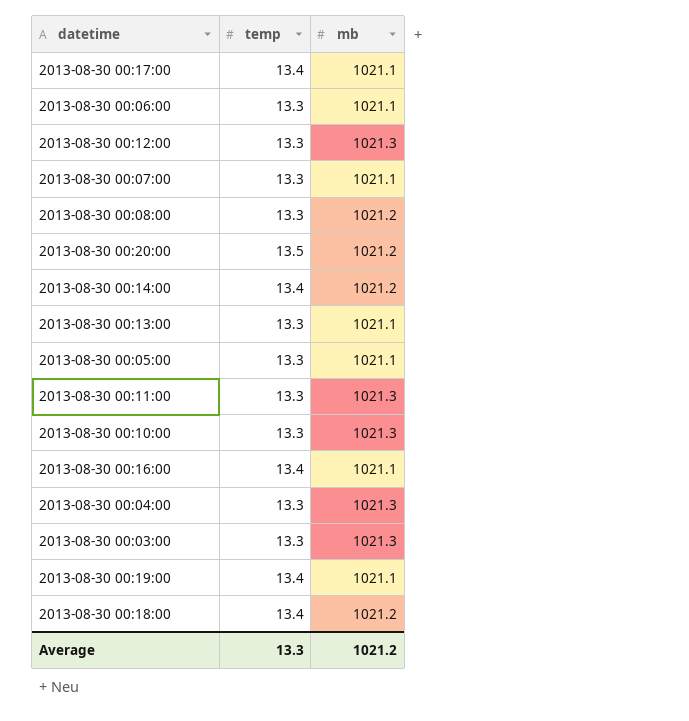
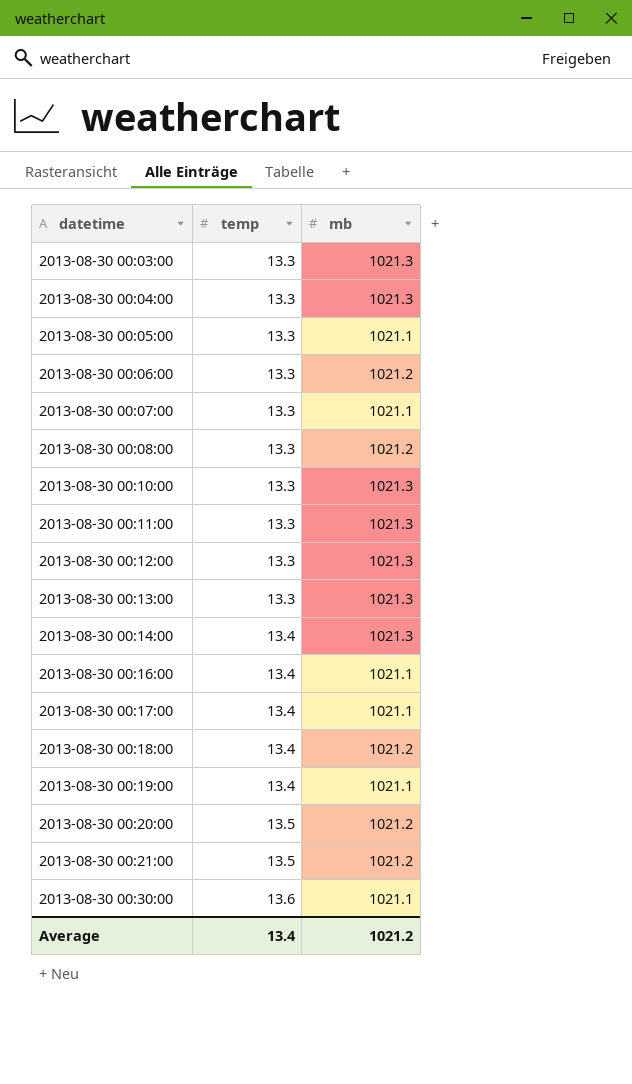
row order: none -> datetime ascending
2013-08-30 00:06:00 | mb: 1021.1 -> 1021.2
2013-08-30 00:13:00 | mb: 1021.1 -> 1021.3
2013-08-30 00:14:00 | mb: 1021.2 -> 1021.3
row 2013-08-30 00:21:00: none -> 13.5 | 1021.2
row 2013-08-30 00:30:00: none -> 13.6 | 1021.1
Average | temp: 13.3 -> 13.4

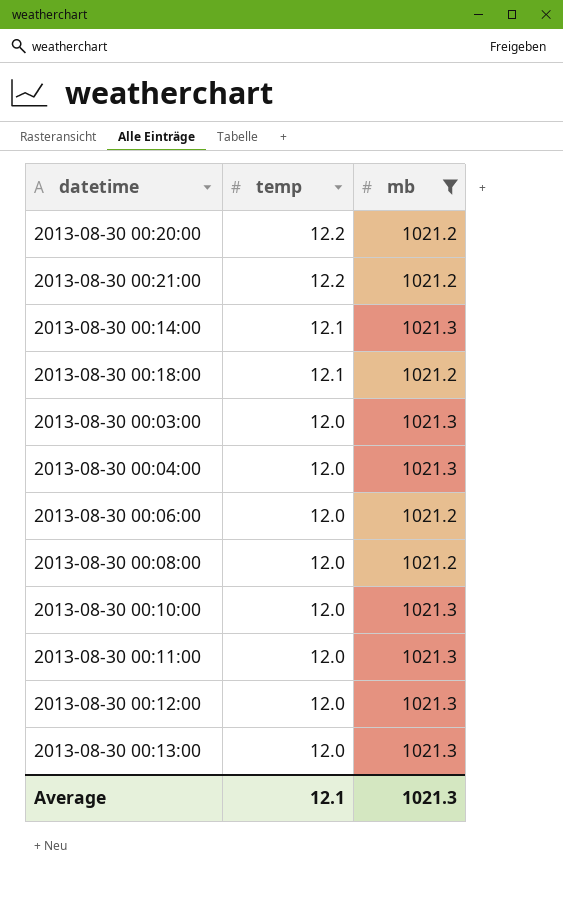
filter: none -> mb != 1021.1
row order: datetime ascending -> temp descending
2013-08-30 00:20:00 | temp: 13.5 -> 12.2
2013-08-30 00:21:00 | temp: 13.5 -> 12.2
2013-08-30 00:14:00 | temp: 13.4 -> 12.1
2013-08-30 00:18:00 | temp: 13.4 -> 12.1
2013-08-30 00:03:00 | temp: 13.3 -> 12.0
2013-08-30 00:04:00 | temp: 13.3 -> 12.0
2013-08-30 00:06:00 | temp: 13.3 -> 12.0
2013-08-30 00:08:00 | temp: 13.3 -> 12.0
2013-08-30 00:10:00 | temp: 13.3 -> 12.0
2013-08-30 00:11:00 | temp: 13.3 -> 12.0
2013-08-30 00:12:00 | temp: 13.3 -> 12.0
2013-08-30 00:13:00 | temp: 13.3 -> 12.0
Average | temp: 13.4 -> 12.1
Average | mb: 1021.2 -> 1021.3

